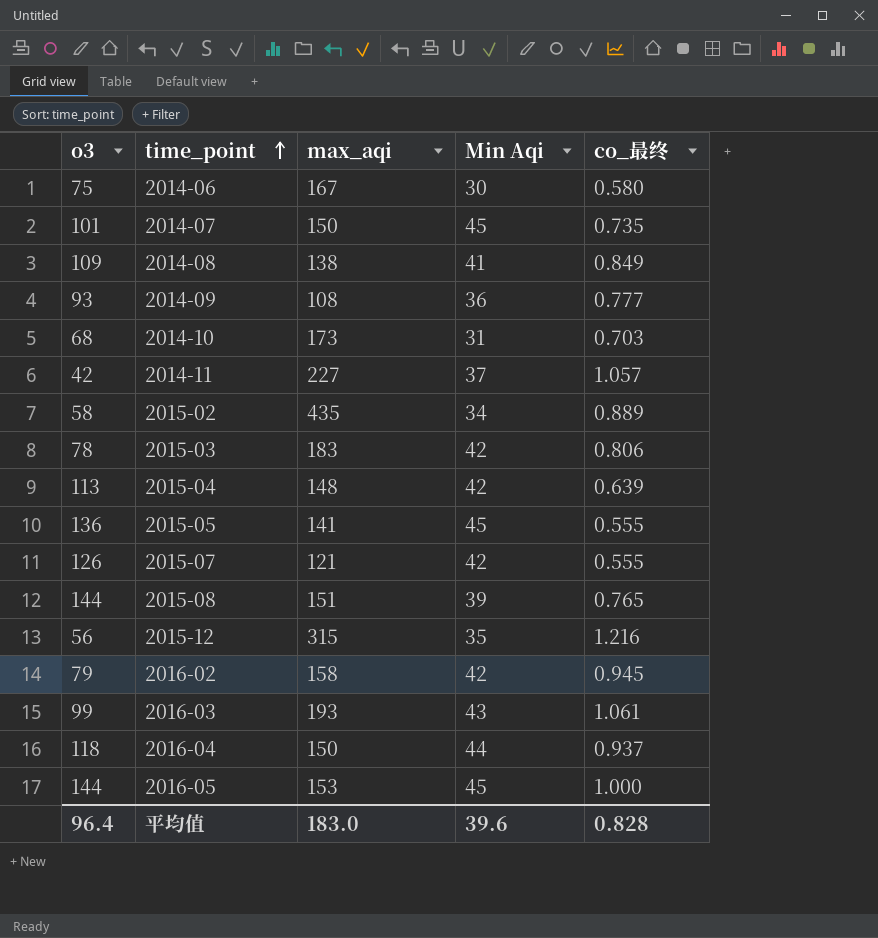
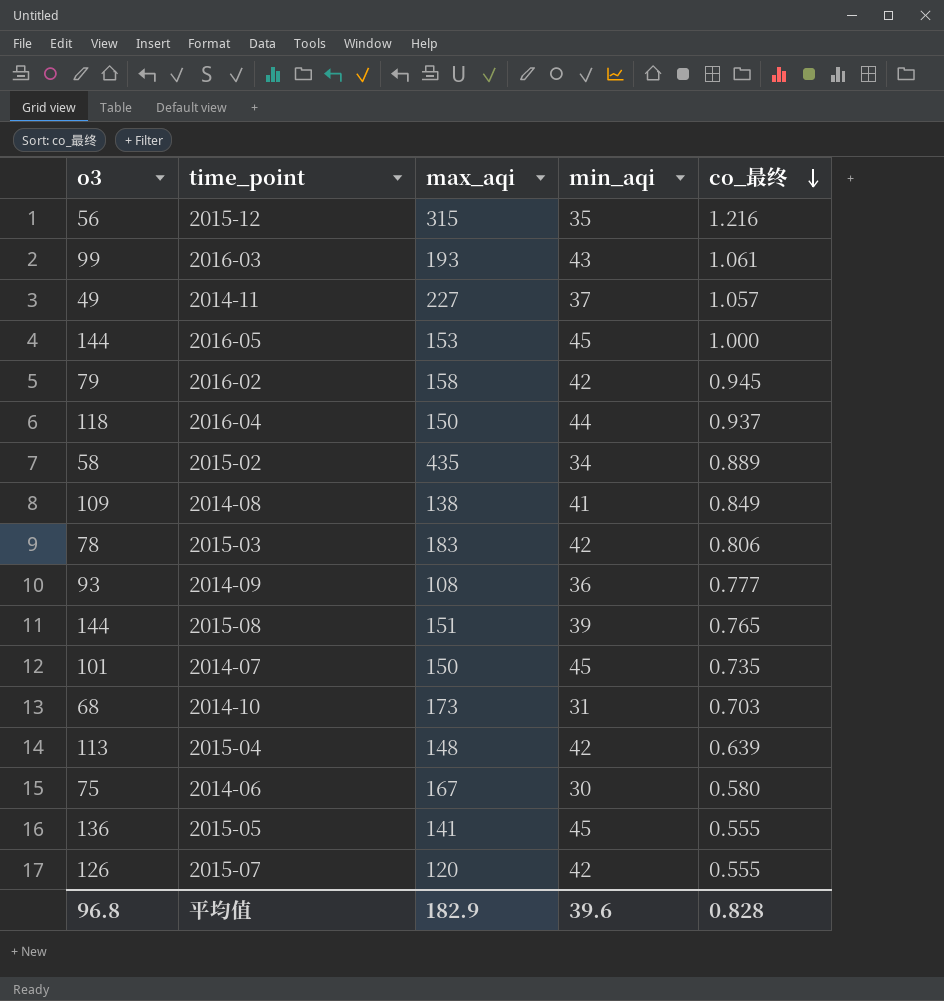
row order: time_point ascending -> co_最终 descending
column name: Min Aqi -> min_aqi
2014-11 | o3: 42 -> 49
2015-07 | max_aqi: 121 -> 120
平均值 | o3: 96.4 -> 96.8
平均值 | max_aqi: 183.0 -> 182.9

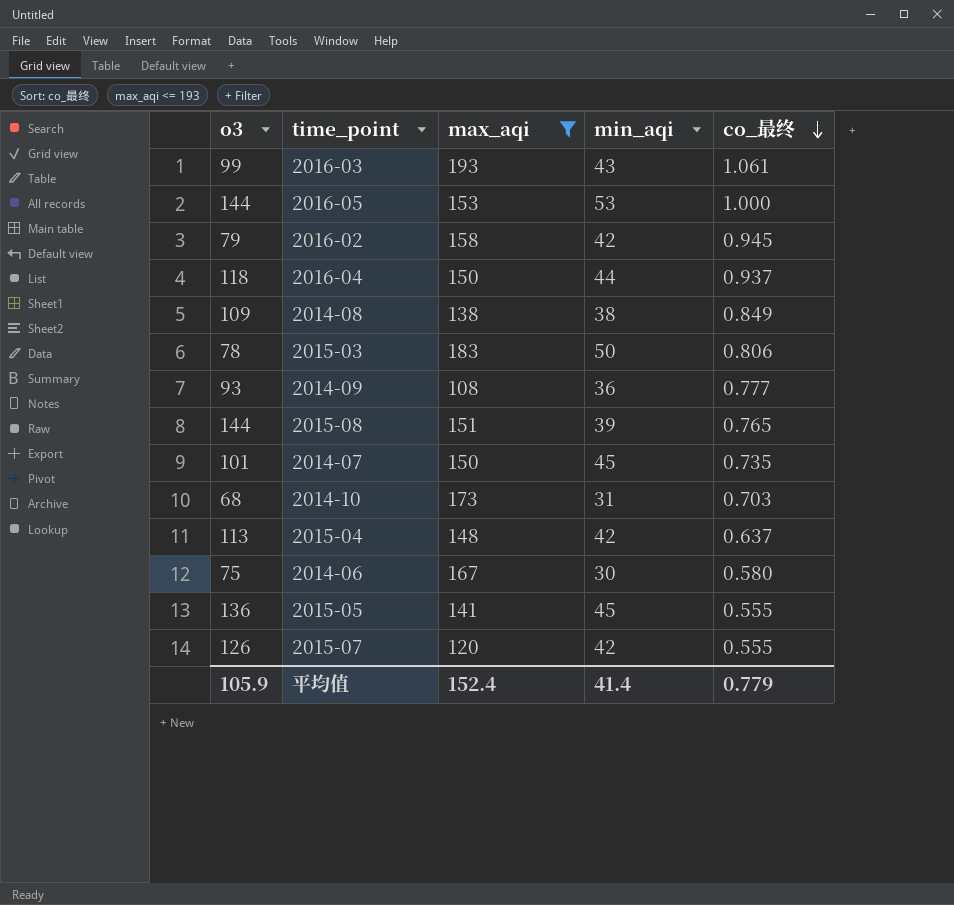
filter: none -> max_aqi <= 193
2016-05 | min_aqi: 45 -> 53
2014-08 | min_aqi: 41 -> 38
2015-03 | min_aqi: 42 -> 50
2015-04 | co_最终: 0.639 -> 0.637
平均值 | o3: 96.8 -> 105.9
平均值 | max_aqi: 182.9 -> 152.4
平均值 | min_aqi: 39.6 -> 41.4
平均值 | co_最终: 0.828 -> 0.779

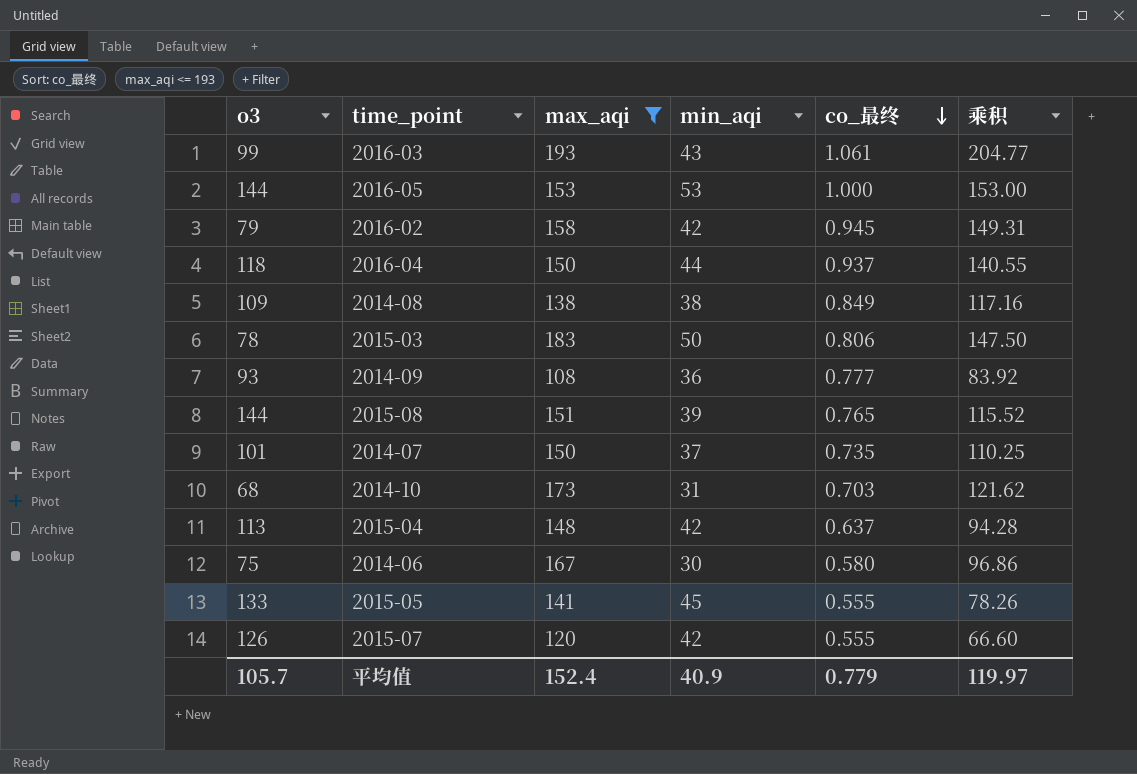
column 乘积 | formula: none -> [max_aqi] * [co_最终]
2014-07 | min_aqi: 45 -> 37
2015-05 | o3: 136 -> 133
平均值 | o3: 105.9 -> 105.7
平均值 | min_aqi: 41.4 -> 40.9

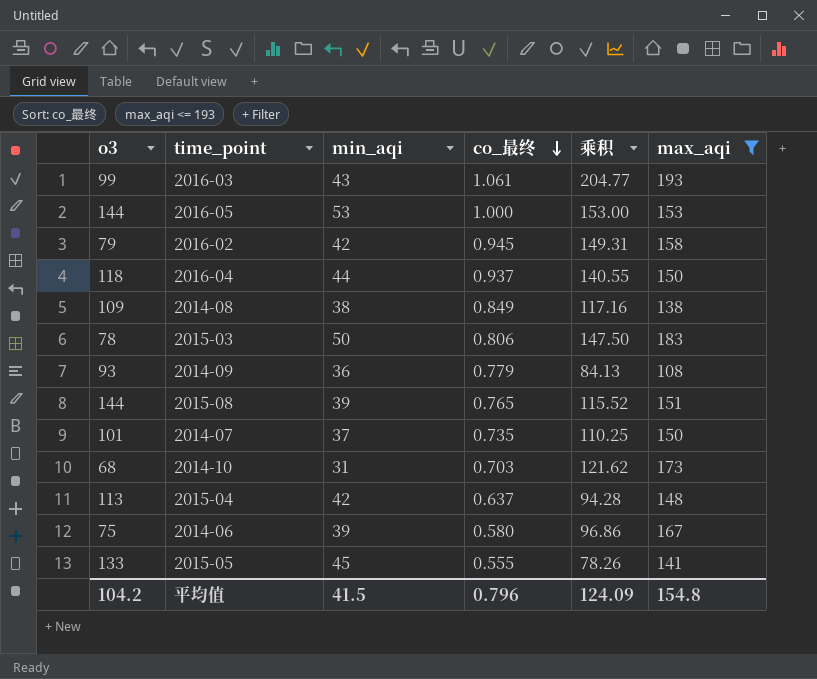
column max_aqi | position: 3 -> 6
row 2015-07: 126 | 120 | 42 | 0.555 | 66.60 -> none
2014-09 | co_最终: 0.777 -> 0.779
2014-09 | 乘积: 83.92 -> 84.13
2014-06 | min_aqi: 30 -> 39
平均值 | o3: 105.7 -> 104.2
平均值 | min_aqi: 40.9 -> 41.5
平均值 | co_最终: 0.779 -> 0.796
平均值 | 乘积: 119.97 -> 124.09
平均值 | max_aqi: 152.4 -> 154.8

